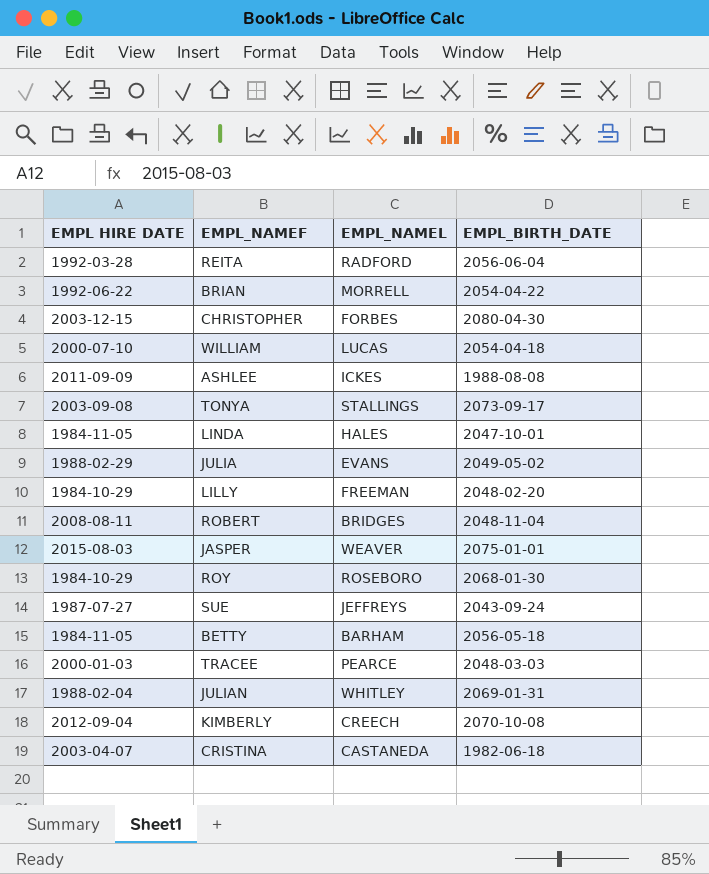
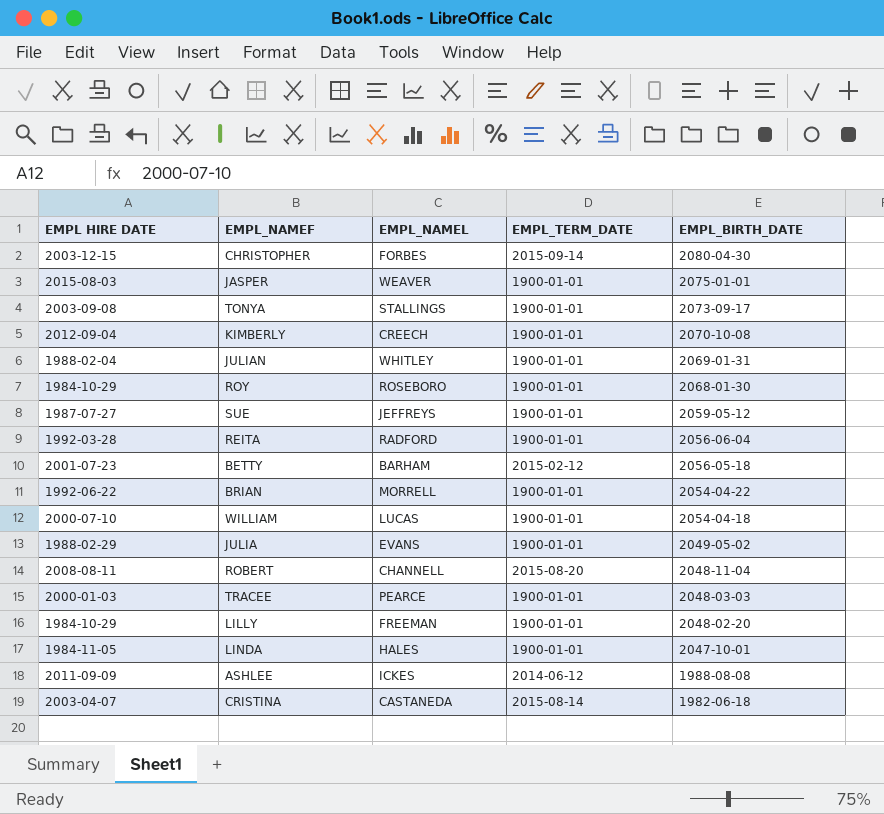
row order: none -> EMPL_BIRTH_DATE descending
column EMPL_TERM_DATE | position: none -> 4
SUE | EMPL_BIRTH_DATE: 2043-09-24 -> 2059-05-12
BETTY | EMPL HIRE DATE: 1984-11-05 -> 2001-07-23
ROBERT | EMPL_NAMEL: BRIDGES -> CHANNELL

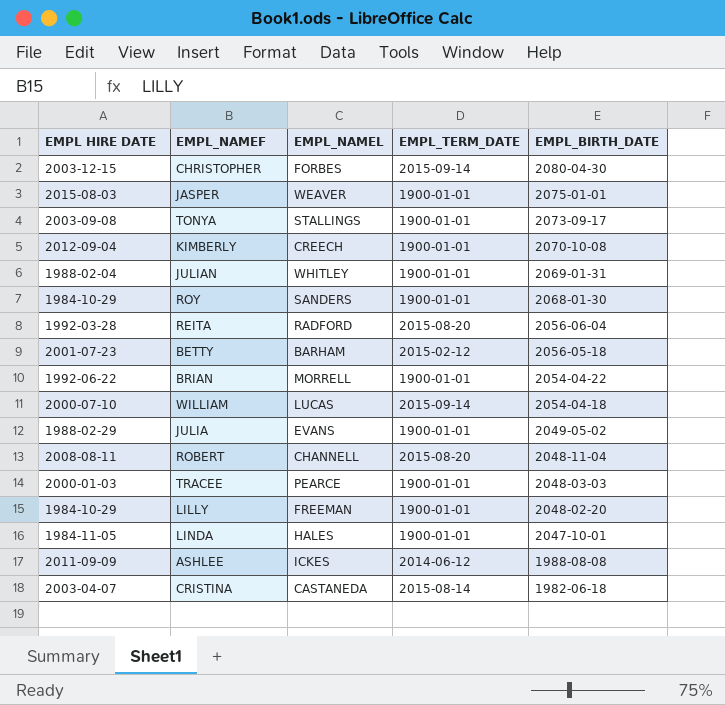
row SUE: 1987-07-27 | JEFFREYS | 1900-01-01 | 2059-05-12 -> none
ROY | EMPL_NAMEL: ROSEBORO -> SANDERS
REITA | EMPL_TERM_DATE: 1900-01-01 -> 2015-08-20
WILLIAM | EMPL_TERM_DATE: 1900-01-01 -> 2015-09-14

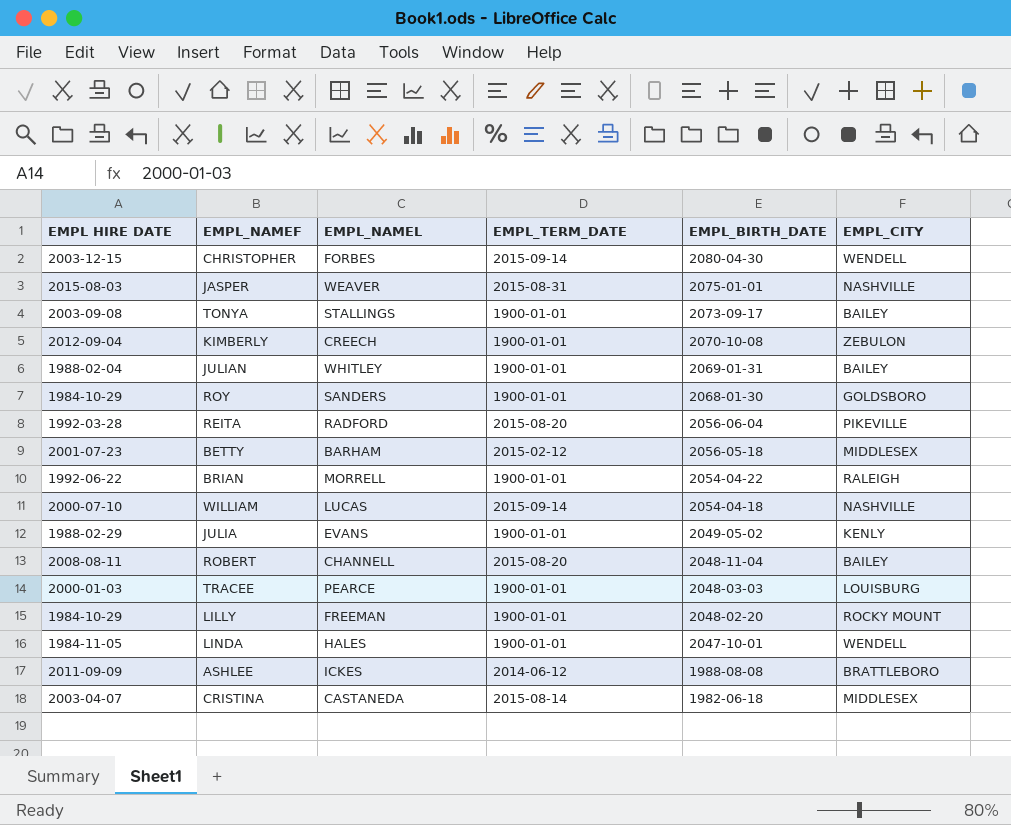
column EMPL_CITY | position: none -> 6
JASPER | EMPL_TERM_DATE: 1900-01-01 -> 2015-08-31

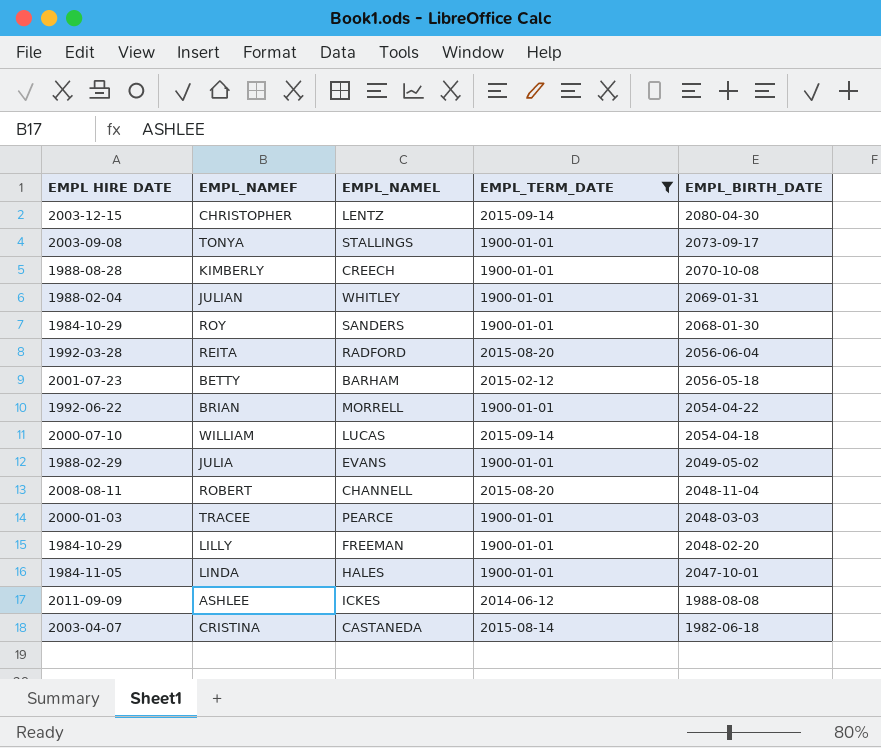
filter: none -> EMPL_TERM_DATE != 2015-08-31
column EMPL_CITY | position: 6 -> none
CHRISTOPHER | EMPL_NAMEL: FORBES -> LENTZ
KIMBERLY | EMPL HIRE DATE: 2012-09-04 -> 1988-08-28

